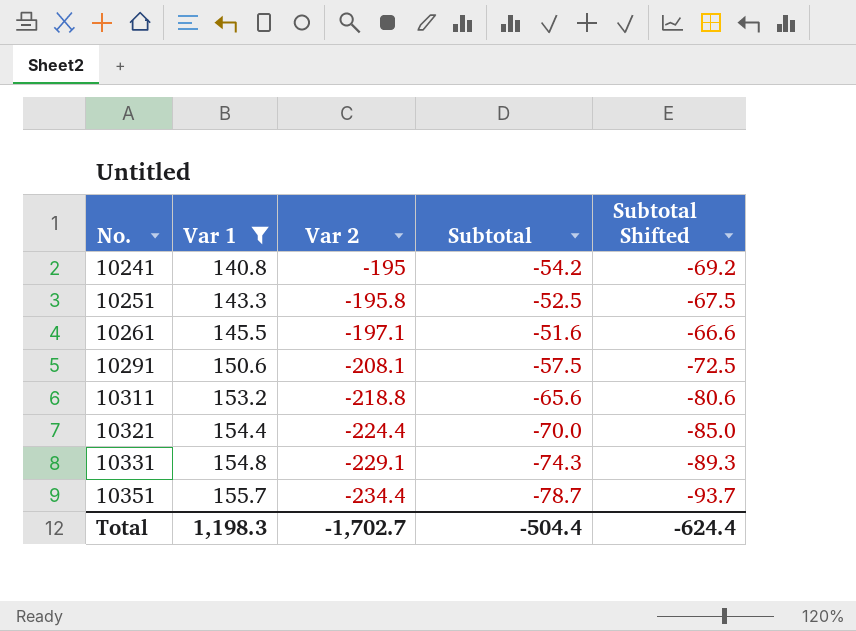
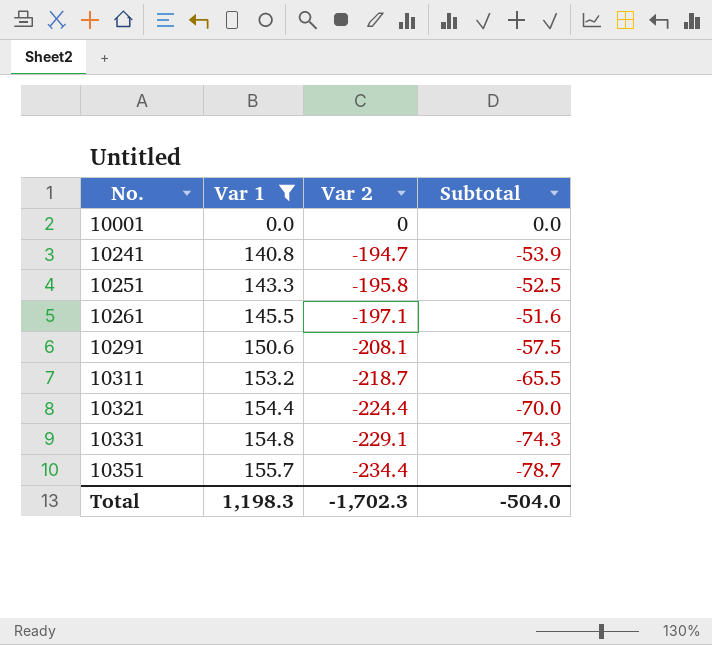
column Subtotal Shifted | formula: [Subtotal] - 15 -> none
row 10001: none -> 0.0 | 0 | 0.0
10241 | Var 2: -195 -> -194.7
10241 | Subtotal: -54.2 -> -53.9
10311 | Var 2: -218.8 -> -218.7
10311 | Subtotal: -65.6 -> -65.5
Total | Var 2: -1,702.7 -> -1,702.3
Total | Subtotal: -504.4 -> -504.0

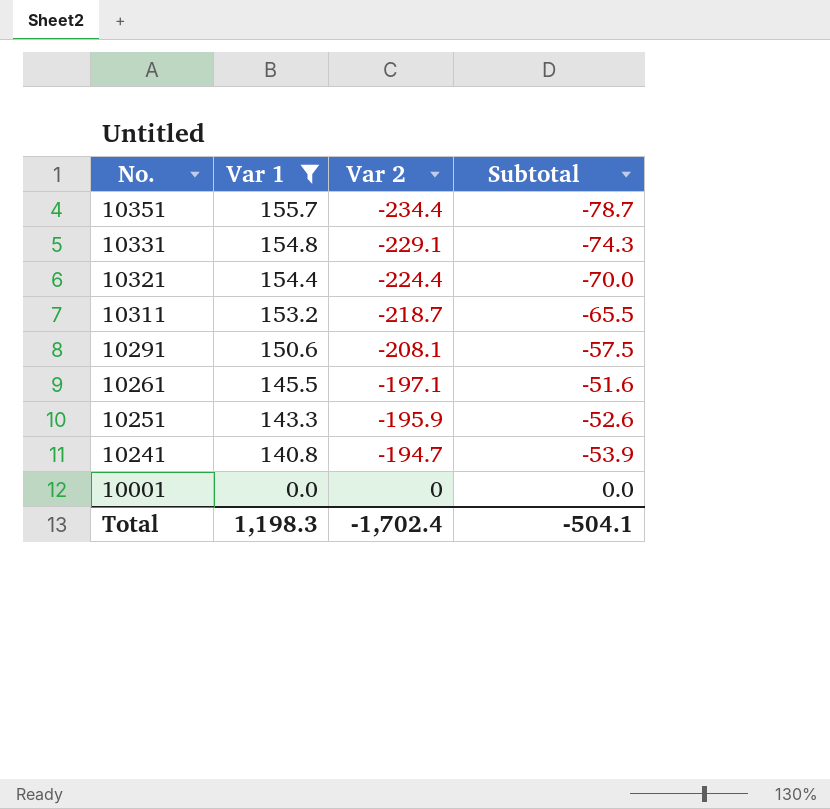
row order: No. ascending -> No. descending
10251 | Var 2: -195.8 -> -195.9
10251 | Subtotal: -52.5 -> -52.6
Total | Var 2: -1,702.3 -> -1,702.4
Total | Subtotal: -504.0 -> -504.1

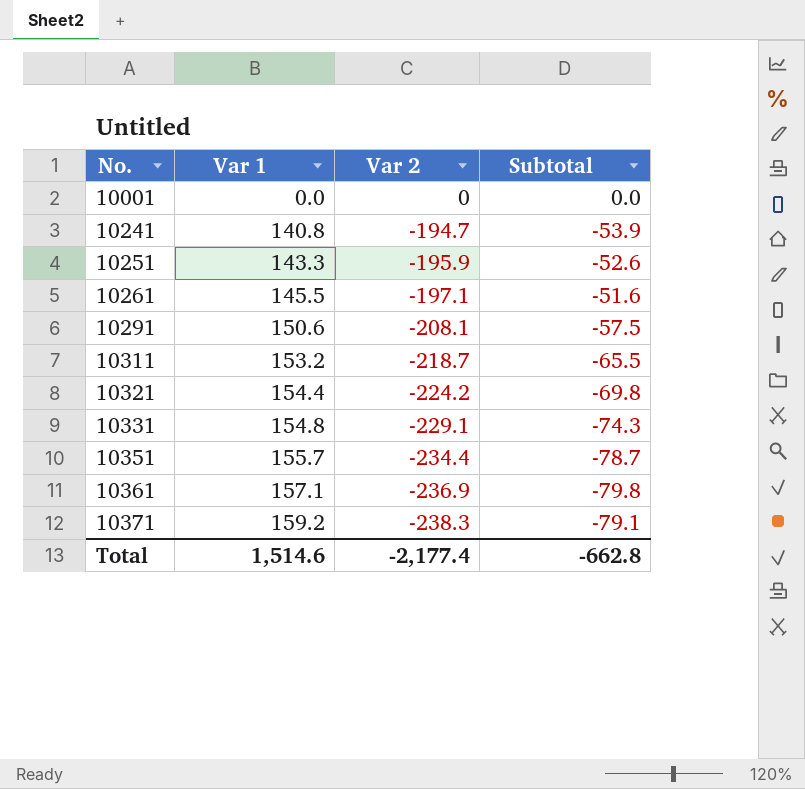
filter: Var 1 <= 155.7 -> none
row order: No. descending -> No. ascending
10321 | Var 2: -224.4 -> -224.2
10321 | Subtotal: -70.0 -> -69.8
Total | Var 1: 1,198.3 -> 1,514.6
Total | Var 2: -1,702.4 -> -2,177.4
Total | Subtotal: -504.1 -> -662.8

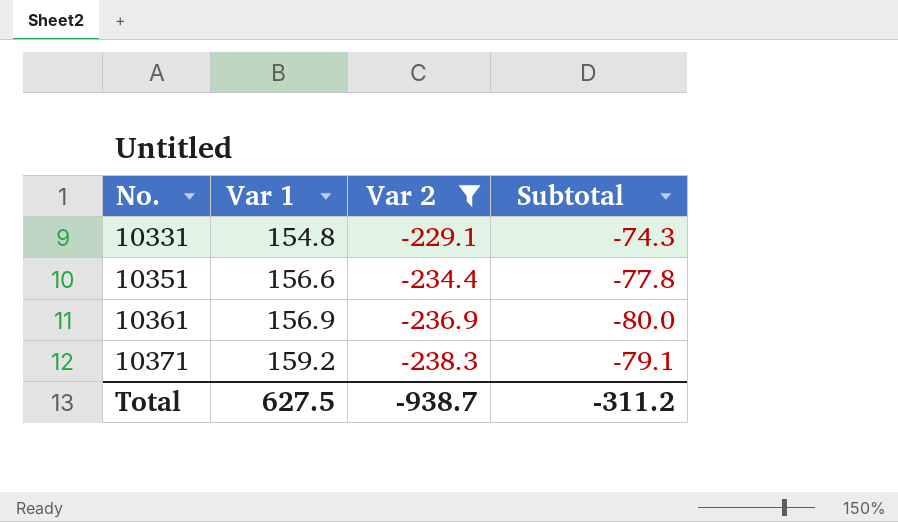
filter: none -> Var 2 <= -229.1
10351 | Var 1: 155.7 -> 156.6
10351 | Subtotal: -78.7 -> -77.8
10361 | Var 1: 157.1 -> 156.9
10361 | Subtotal: -79.8 -> -80.0
Total | Var 1: 1,514.6 -> 627.5
Total | Var 2: -2,177.4 -> -938.7
Total | Subtotal: -662.8 -> -311.2

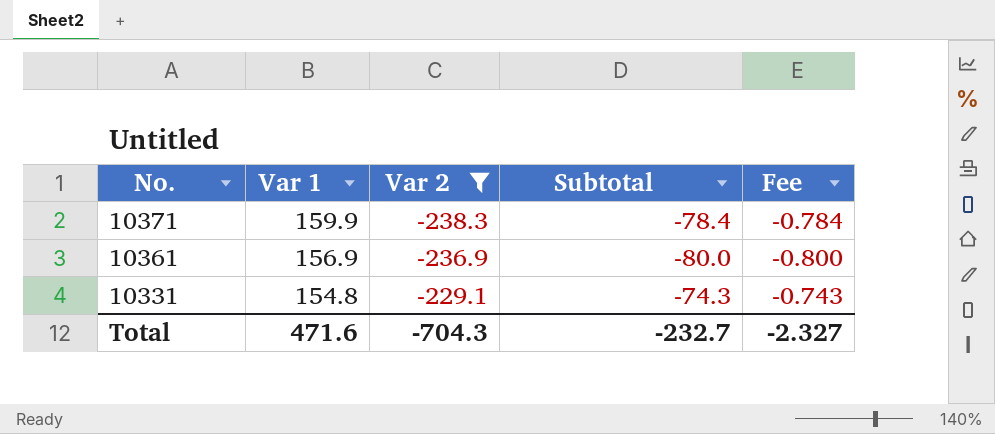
row order: No. ascending -> No. descending
column Fee | formula: none -> [Subtotal] * 0.01
row 10351: 156.6 | -234.4 | -77.8 -> none
10371 | Var 1: 159.2 -> 159.9
10371 | Subtotal: -79.1 -> -78.4
Total | Var 1: 627.5 -> 471.6
Total | Var 2: -938.7 -> -704.3
Total | Subtotal: -311.2 -> -232.7

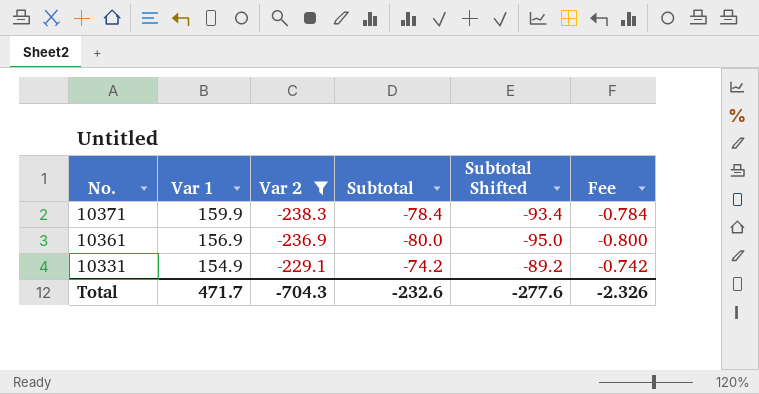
column Subtotal Shifted | formula: none -> [Subtotal] - 15
10331 | Var 1: 154.8 -> 154.9
10331 | Subtotal: -74.3 -> -74.2
10331 | Fee: -0.743 -> -0.742
Total | Var 1: 471.6 -> 471.7
Total | Subtotal: -232.7 -> -232.6
Total | Fee: -2.327 -> -2.326

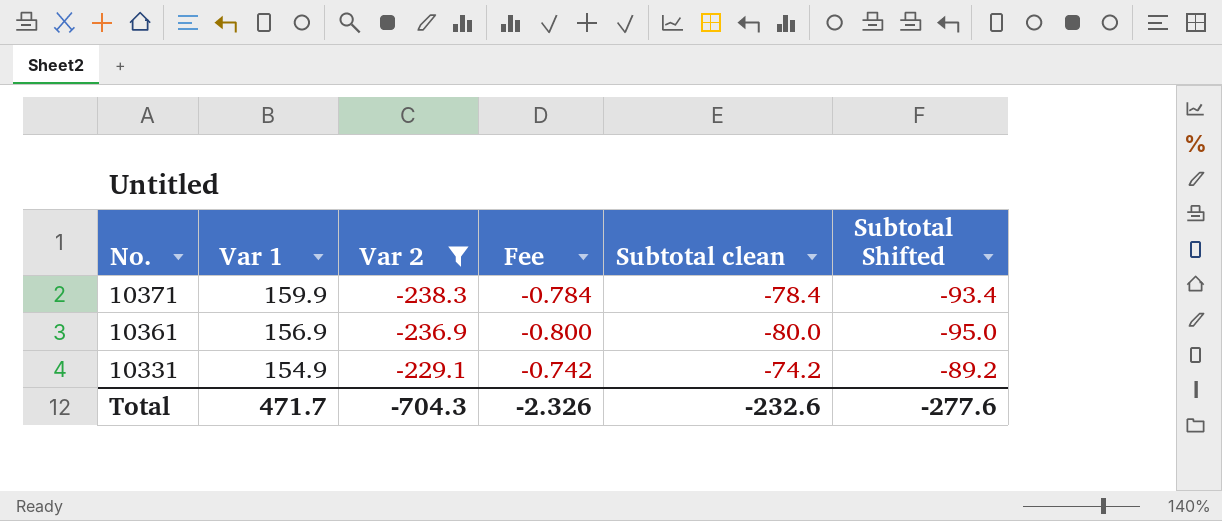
column Fee | position: 6 -> 4
column name: Subtotal -> Subtotal clean

